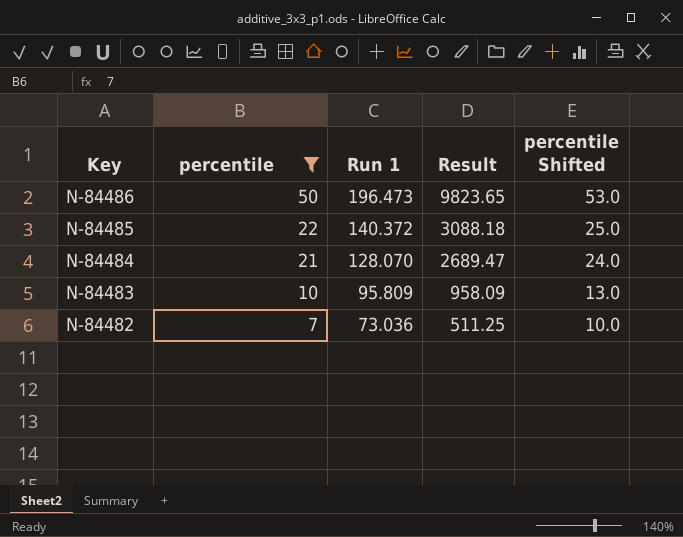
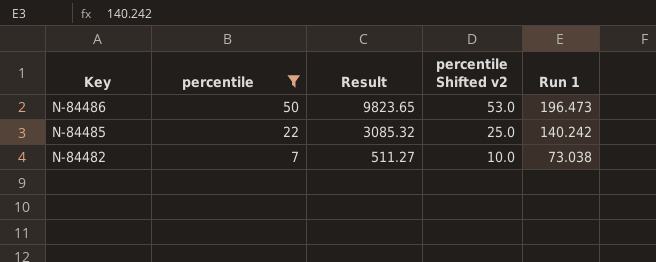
column name: percentile Shifted -> percentile Shifted v2
column Run 1 | position: 3 -> 5
row N-84484: 21 | 128.070 | 2689.47 | 24.0 -> none
row N-84483: 10 | 95.809 | 958.09 | 13.0 -> none
N-84485 | Result: 3088.18 -> 3085.32
N-84485 | Run 1: 140.372 -> 140.242
N-84482 | Result: 511.25 -> 511.27
N-84482 | Run 1: 73.036 -> 73.038

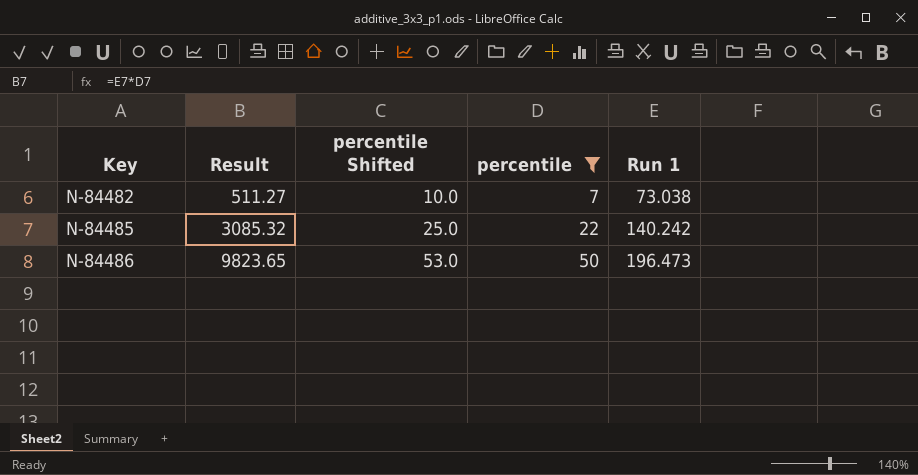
row order: Key descending -> Key ascending
column name: percentile Shifted v2 -> percentile Shifted
column percentile | position: 2 -> 4

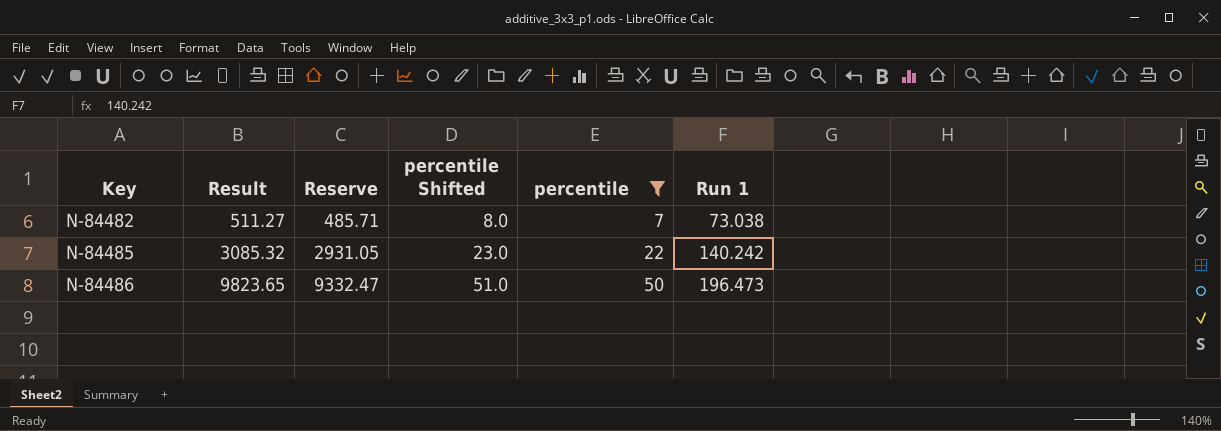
column Reserve | formula: none -> [Result] * 0.95
column percentile Shifted | formula: [percentile] + 3 -> [percentile] + 1

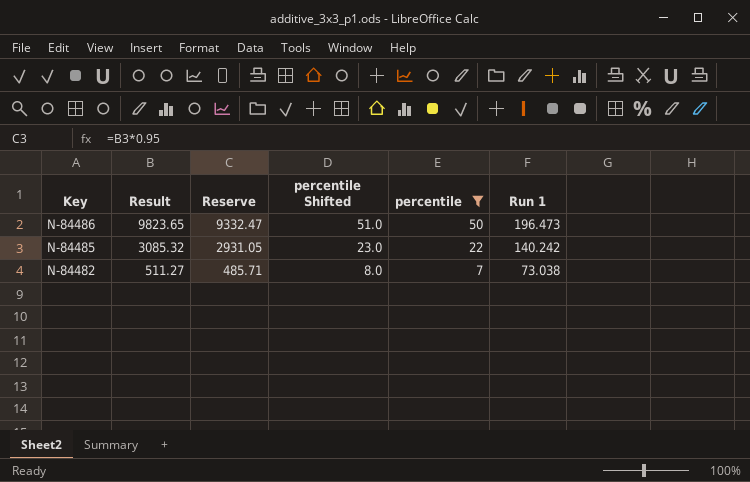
row order: Key ascending -> Key descending

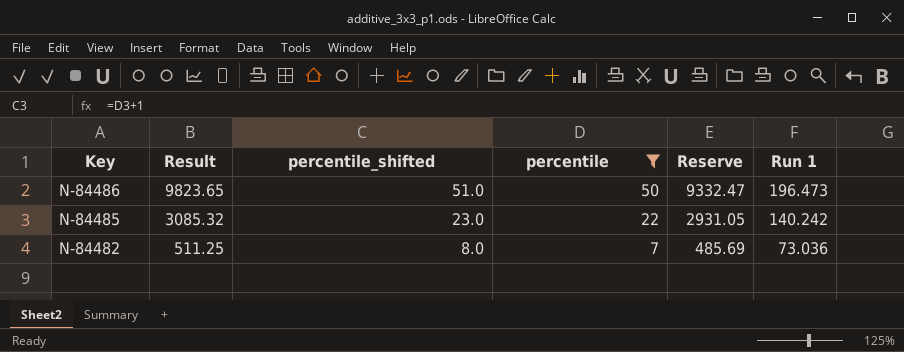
column name: percentile Shifted -> percentile_shifted
column Reserve | position: 3 -> 5
N-84482 | Result: 511.27 -> 511.25
N-84482 | Reserve: 485.71 -> 485.69
N-84482 | Run 1: 73.038 -> 73.036

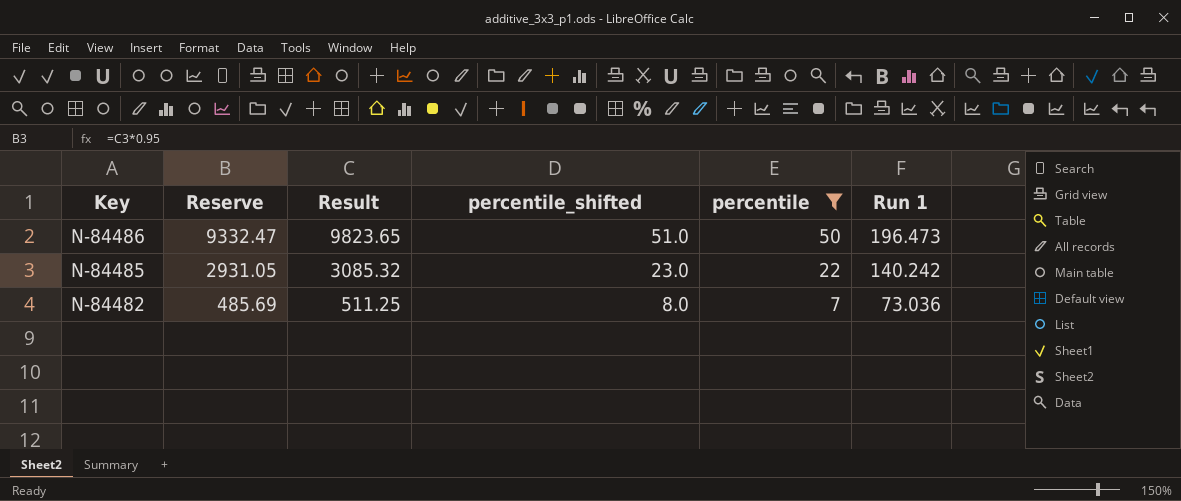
column Reserve | position: 5 -> 2

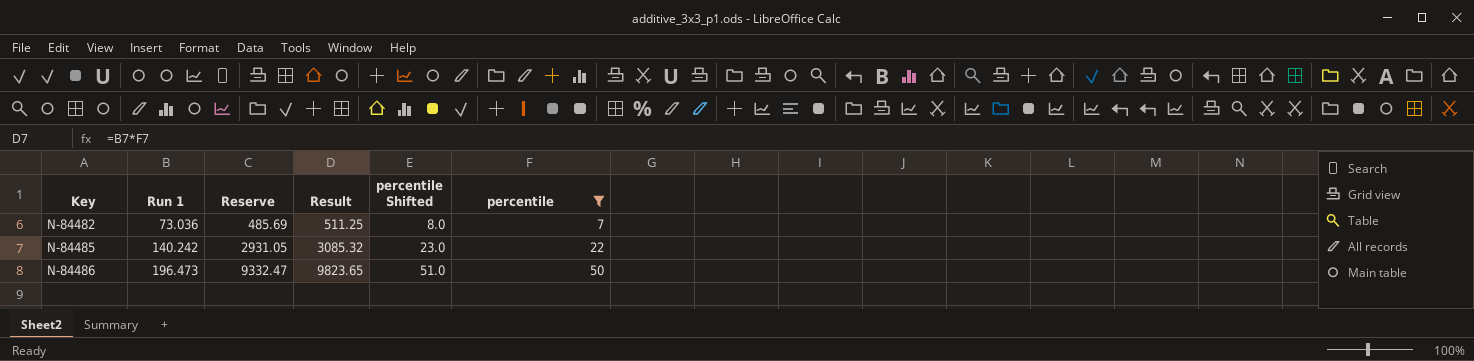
row order: Key descending -> Key ascending
column Run 1 | position: 6 -> 2
column name: percentile_shifted -> percentile Shifted

